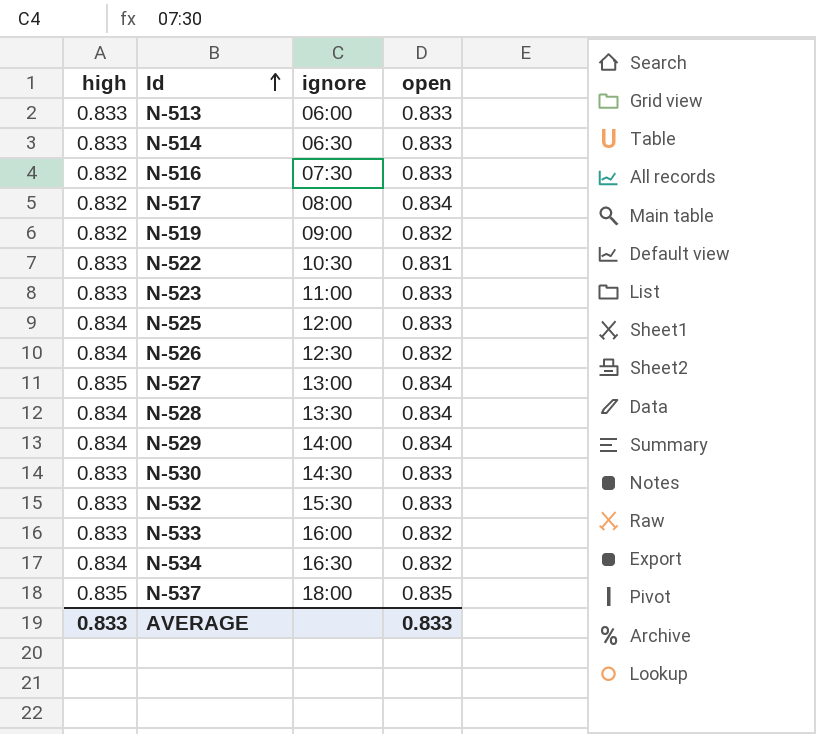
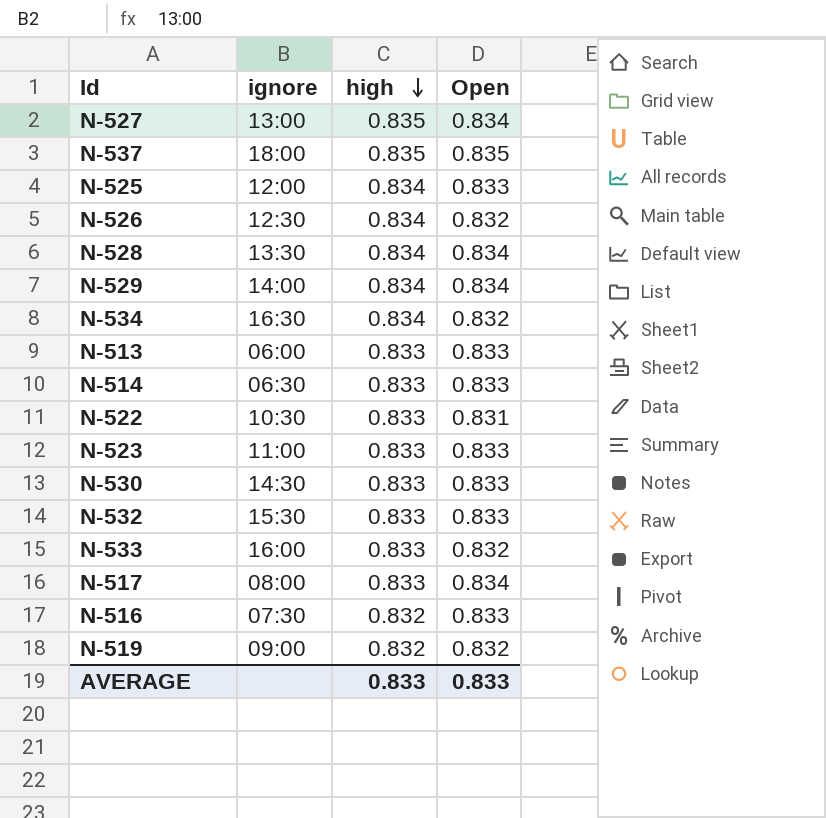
row order: Id ascending -> high descending
column high | position: 1 -> 3
column name: open -> Open
N-517 | high: 0.832 -> 0.833

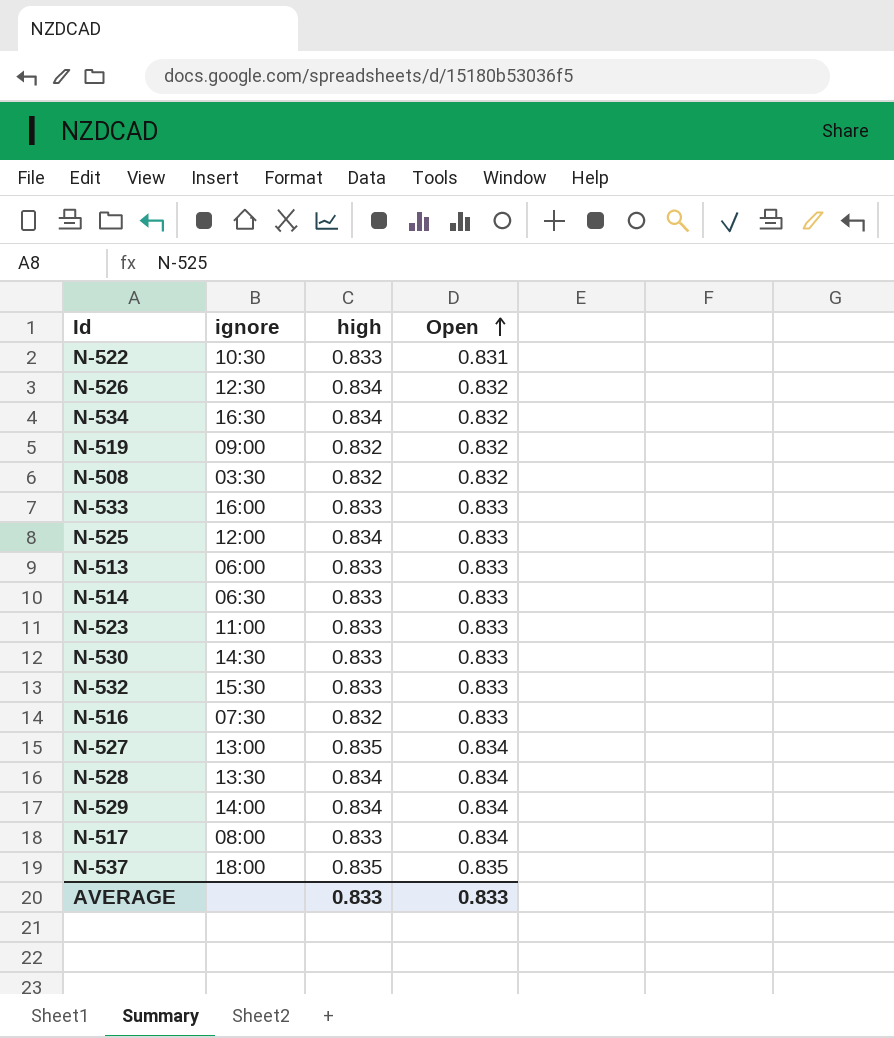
row order: high descending -> Open ascending
row N-508: none -> 03:30 | 0.832 | 0.832
N-533 | Open: 0.832 -> 0.833

